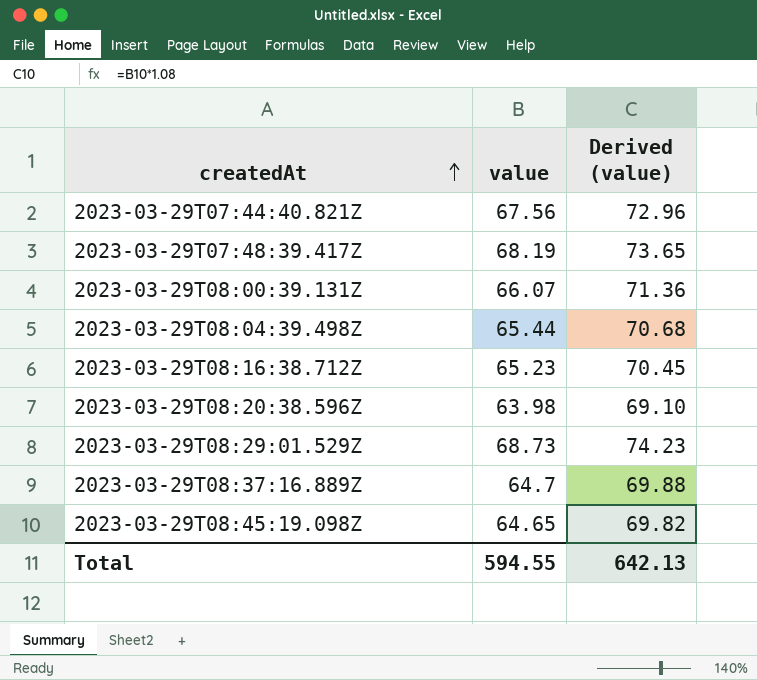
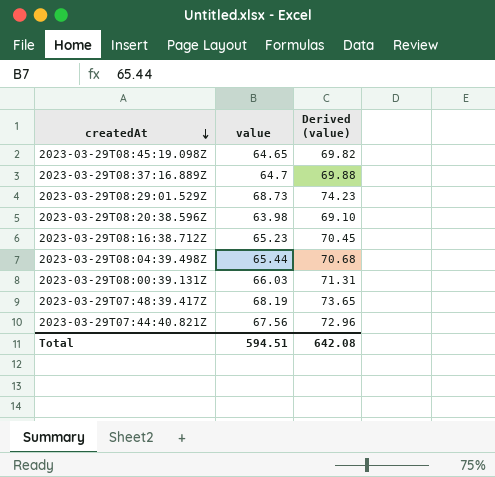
row order: createdAt ascending -> createdAt descending
2023-03-29T08:00:39.131Z | value: 66.07 -> 66.03
2023-03-29T08:00:39.131Z | Derived (value): 71.36 -> 71.31
Total | value: 594.55 -> 594.51
Total | Derived (value): 642.13 -> 642.08

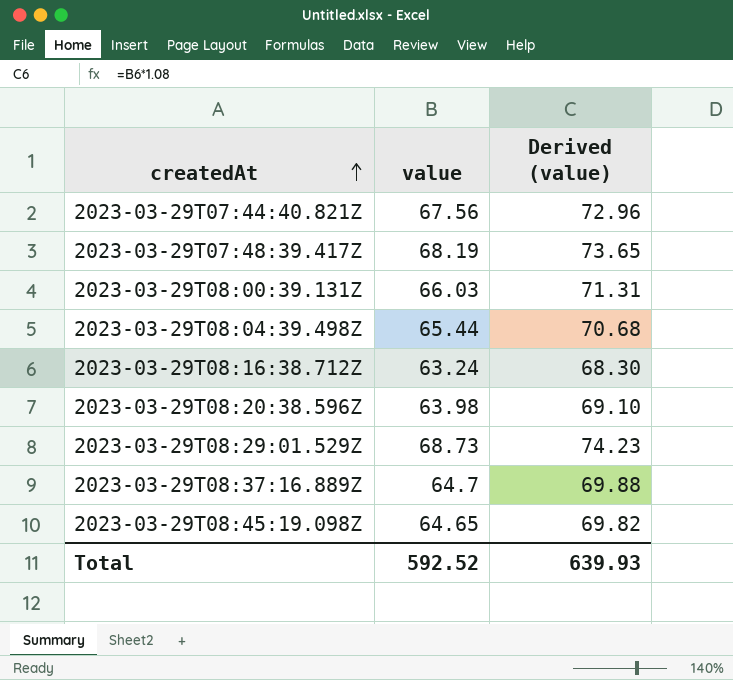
row order: createdAt descending -> createdAt ascending
2023-03-29T08:16:38.712Z | value: 65.23 -> 63.24
2023-03-29T08:16:38.712Z | Derived (value): 70.45 -> 68.30
Total | value: 594.51 -> 592.52
Total | Derived (value): 642.08 -> 639.93

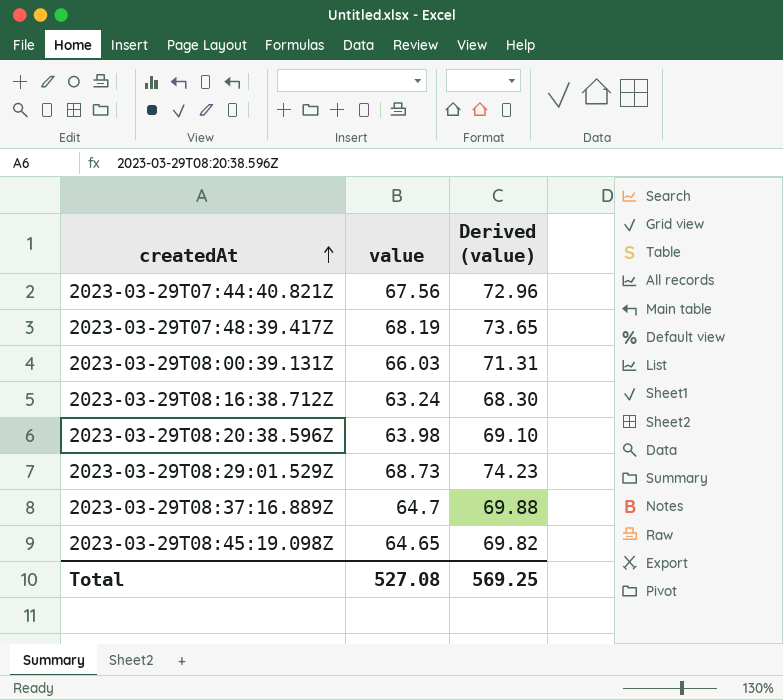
row 2023-03-29T08:04:39.498Z: 65.44 | 70.68 -> none
Total | value: 592.52 -> 527.08
Total | Derived (value): 639.93 -> 569.25

